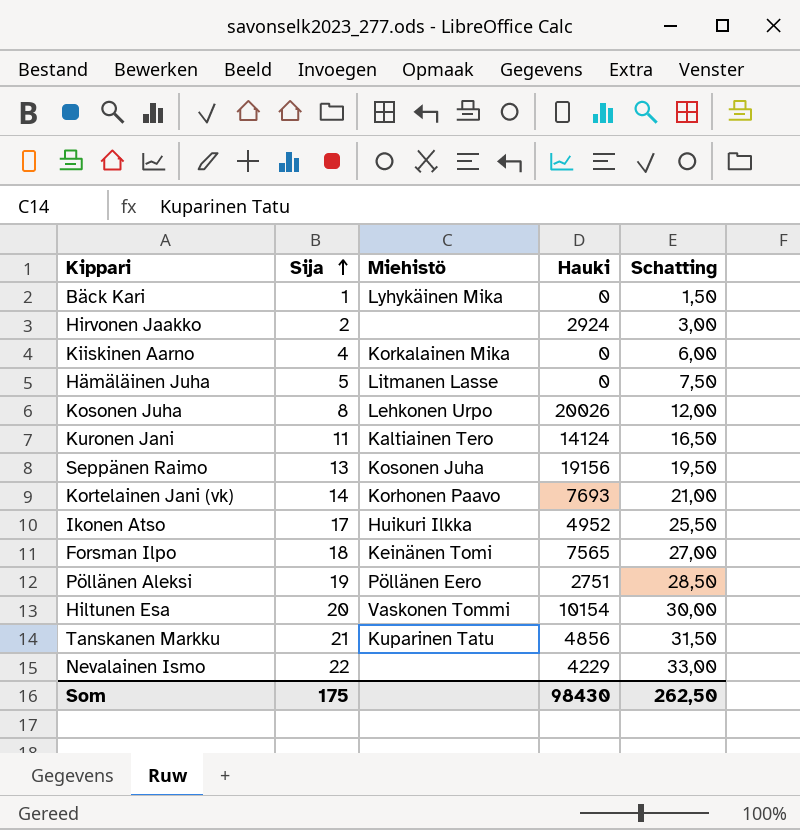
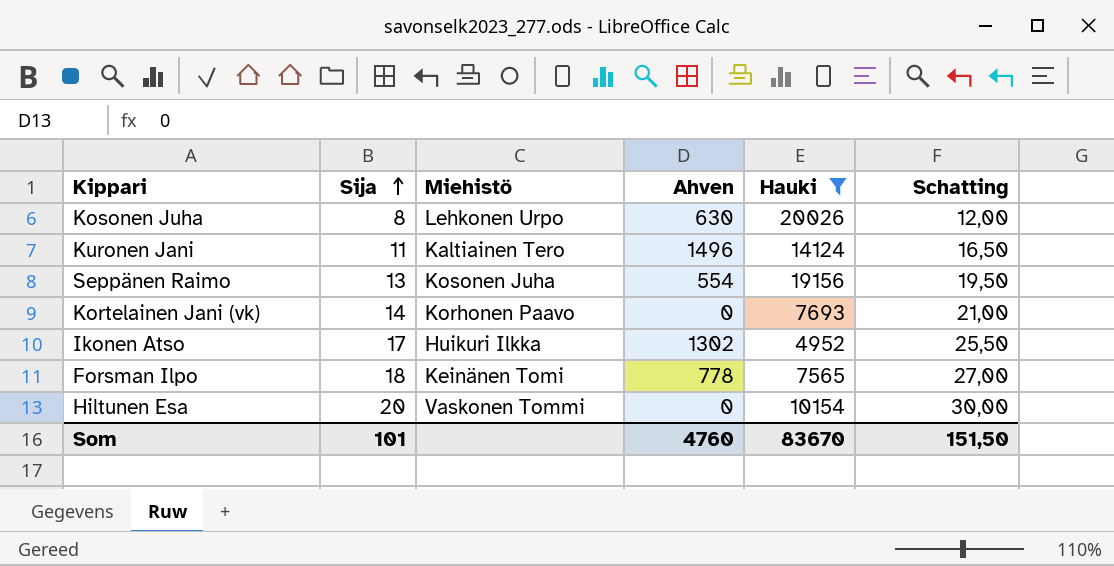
filter: none -> Hauki >= 4952
column Ahven | position: none -> 4
Som | Sija: 175 -> 101
Som | Hauki: 98430 -> 83670
Som | Schatting: 262,50 -> 151,50

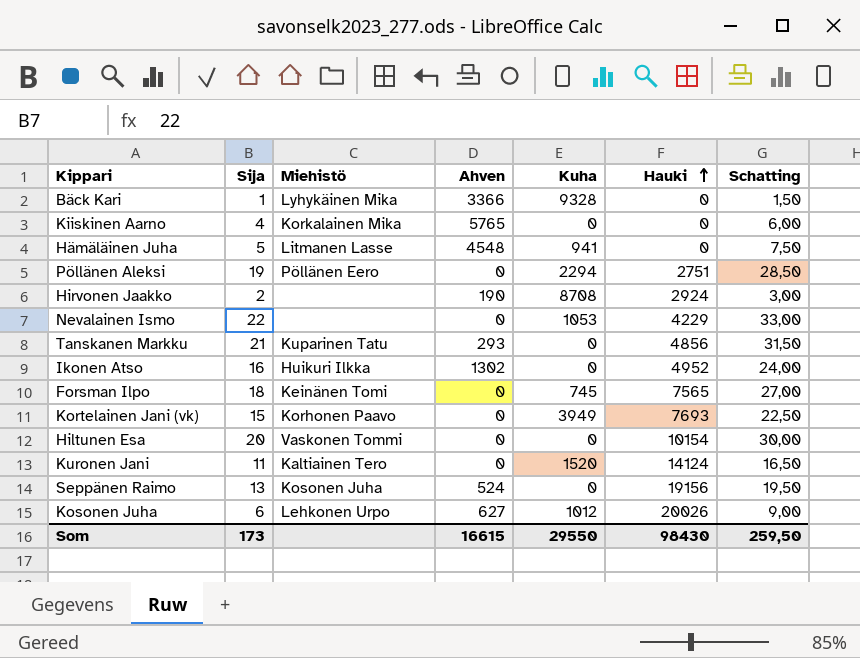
filter: Hauki >= 4952 -> none
row order: Sija ascending -> Hauki ascending
column Kuha | position: none -> 5
Ikonen Atso | Sija: 17 -> 16
Ikonen Atso | Schatting: 25,50 -> 24,00
Forsman Ilpo | Ahven: 778 -> 0
Kortelainen Jani (vk) | Sija: 14 -> 15
Kortelainen Jani (vk) | Schatting: 21,00 -> 22,50
Kuronen Jani | Ahven: 1496 -> 0
Seppänen Raimo | Ahven: 554 -> 524
Kosonen Juha | Sija: 8 -> 6
Kosonen Juha | Ahven: 630 -> 627
Kosonen Juha | Schatting: 12,00 -> 9,00
Som | Sija: 101 -> 173
Som | Ahven: 4760 -> 16615
Som | Hauki: 83670 -> 98430
Som | Schatting: 151,50 -> 259,50

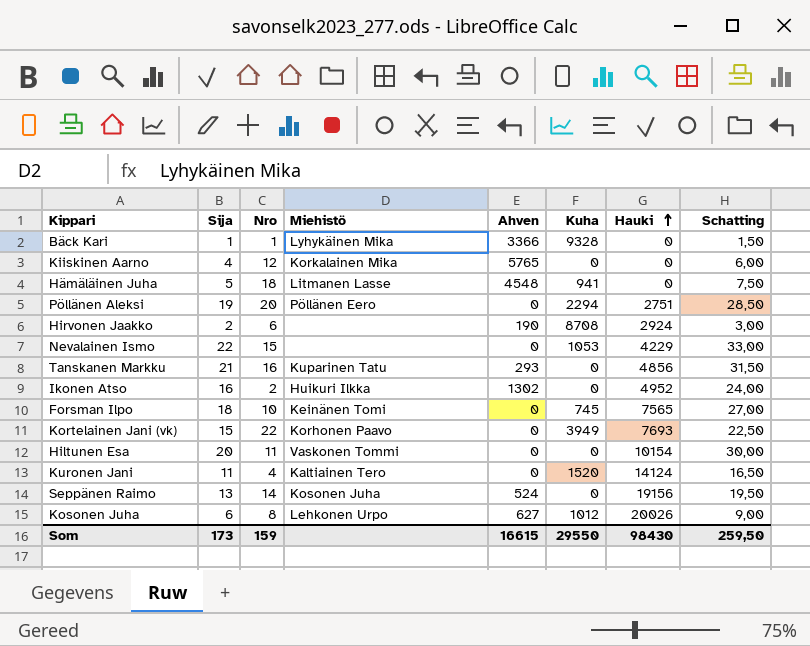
column Nro | position: none -> 3

